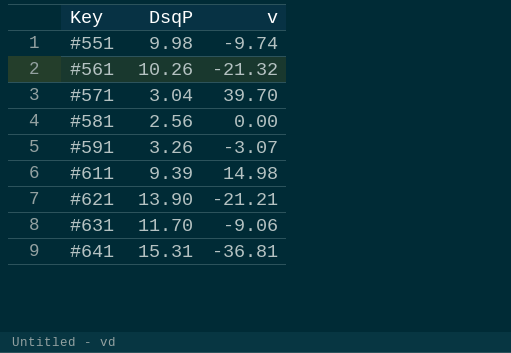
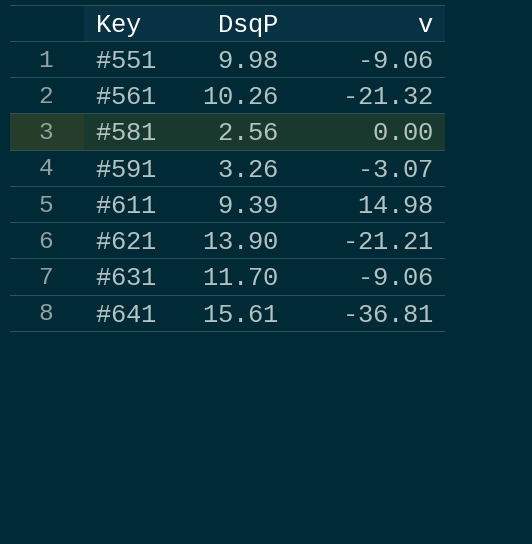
row #571: 3.04 | 39.70 -> none
#551 | v: -9.74 -> -9.06
#641 | DsqP: 15.31 -> 15.61

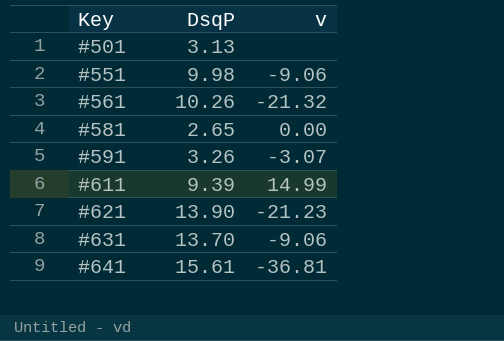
row #501: none -> 3.13 | none
#581 | DsqP: 2.56 -> 2.65
#611 | v: 14.98 -> 14.99
#621 | v: -21.21 -> -21.23
#631 | DsqP: 11.70 -> 13.70

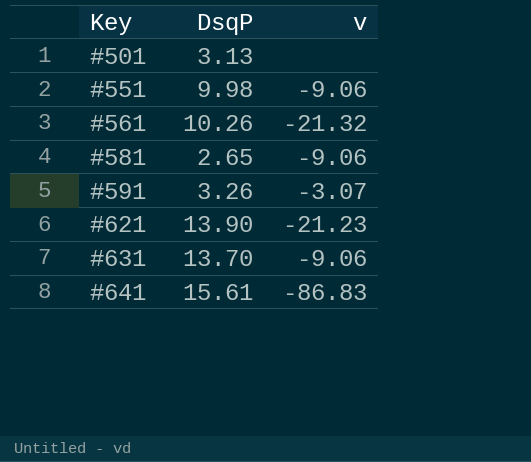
row #611: 9.39 | 14.99 -> none
#581 | v: 0.00 -> -9.06
#641 | v: -36.81 -> -86.83

